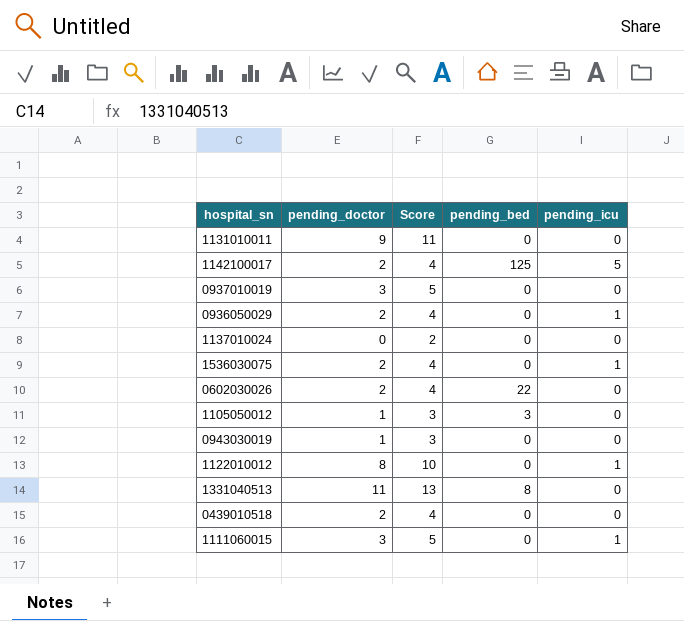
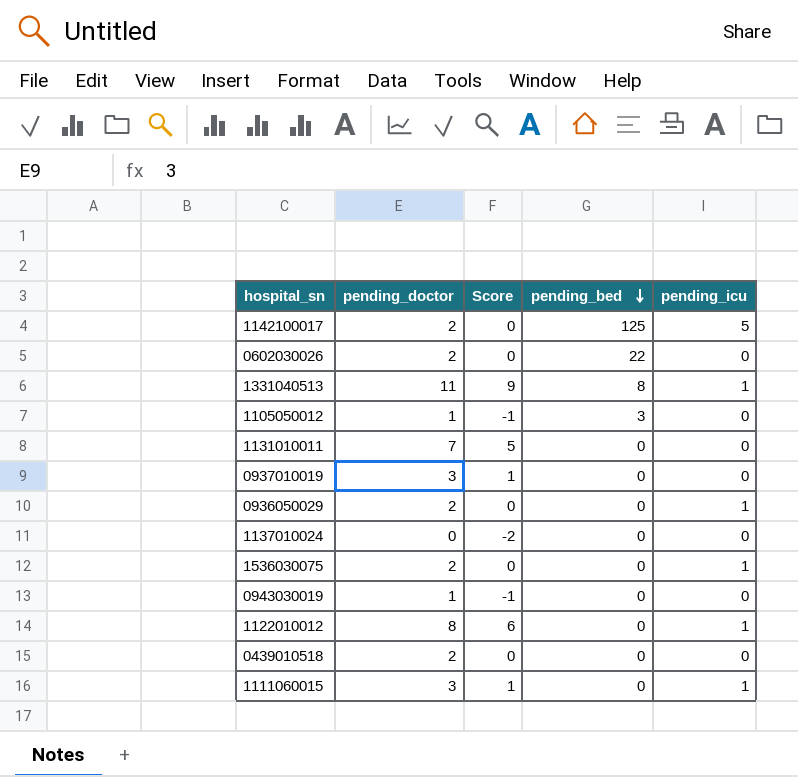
row order: none -> pending_bed descending
column Score | formula: [pending_doctor] + 2 -> [pending_doctor] - 2
1331040513 | pending_icu: 0 -> 1
1131010011 | pending_doctor: 9 -> 7

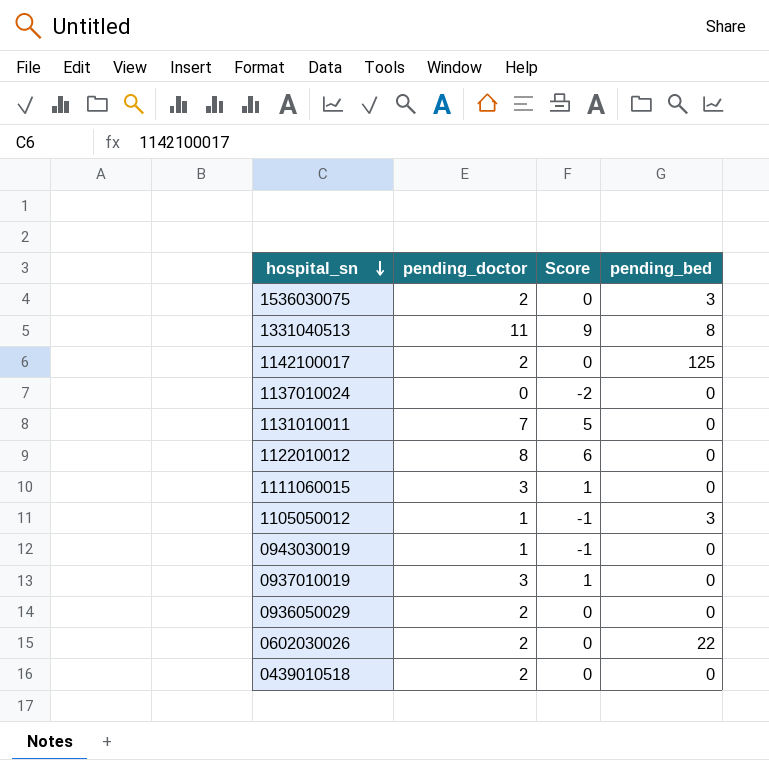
row order: pending_bed descending -> hospital_sn descending
column pending_icu | position: 5 -> none
1536030075 | pending_bed: 0 -> 3

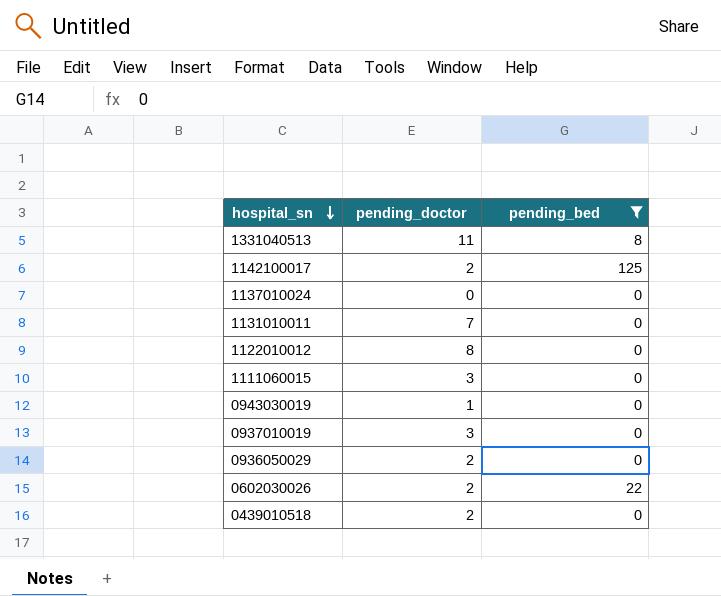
filter: none -> pending_bed != 3
column Score | formula: [pending_doctor] - 2 -> none

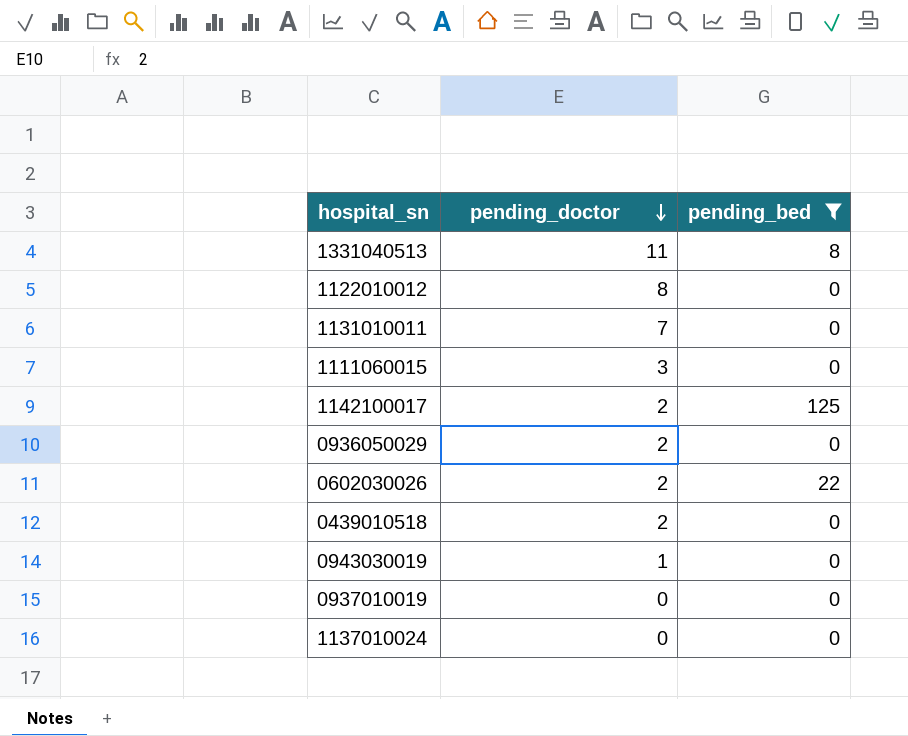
row order: hospital_sn descending -> pending_doctor descending
0937010019 | pending_doctor: 3 -> 0

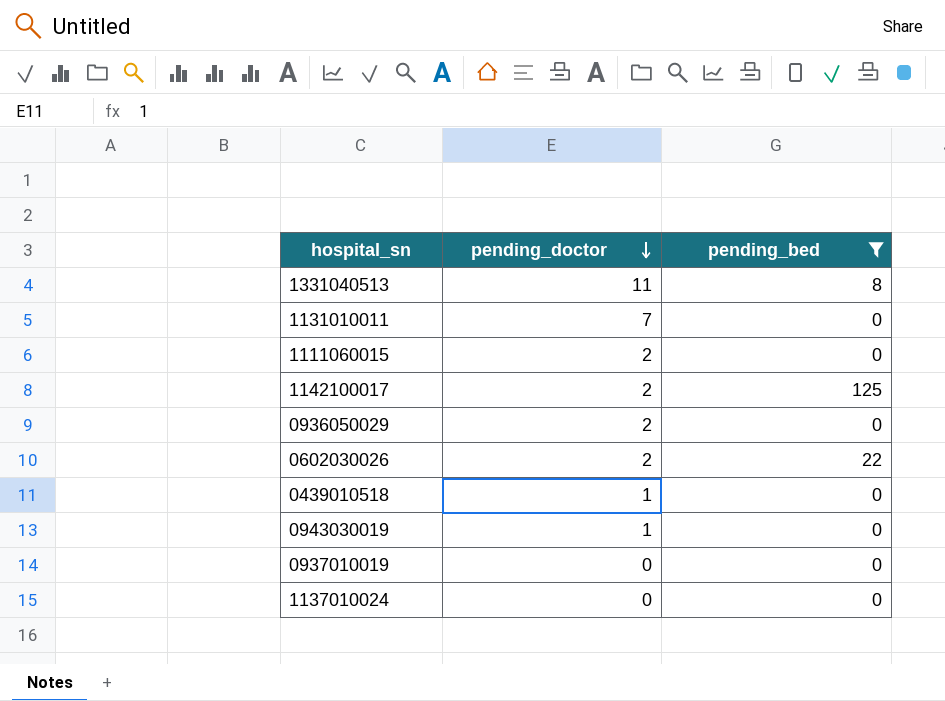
row 1122010012: 8 | 0 -> none
1111060015 | pending_doctor: 3 -> 2
0439010518 | pending_doctor: 2 -> 1

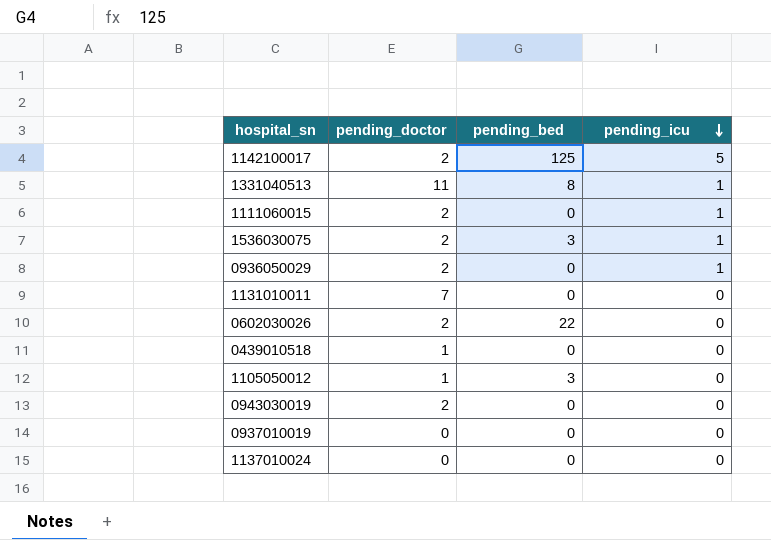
filter: pending_bed != 3 -> none
row order: pending_doctor descending -> pending_icu descending
column pending_icu | position: none -> 4
0943030019 | pending_doctor: 1 -> 2

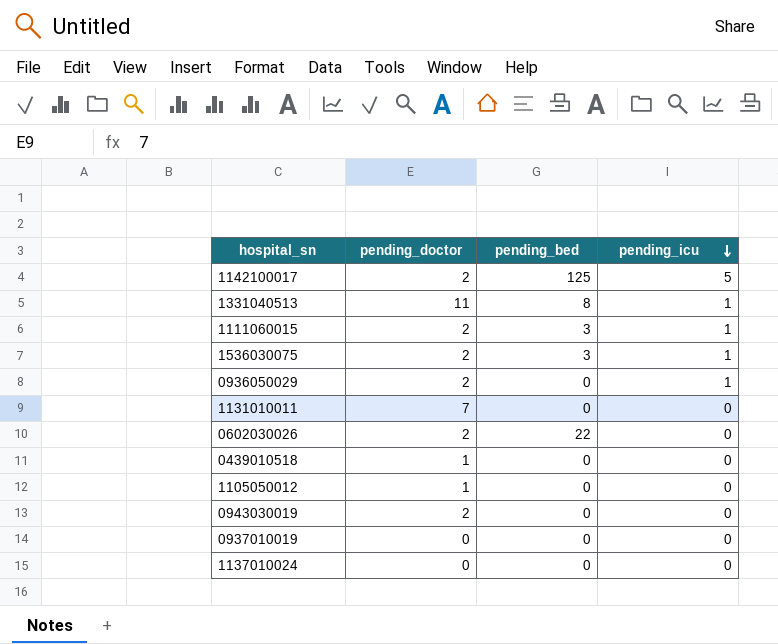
1111060015 | pending_bed: 0 -> 3
1105050012 | pending_bed: 3 -> 0

